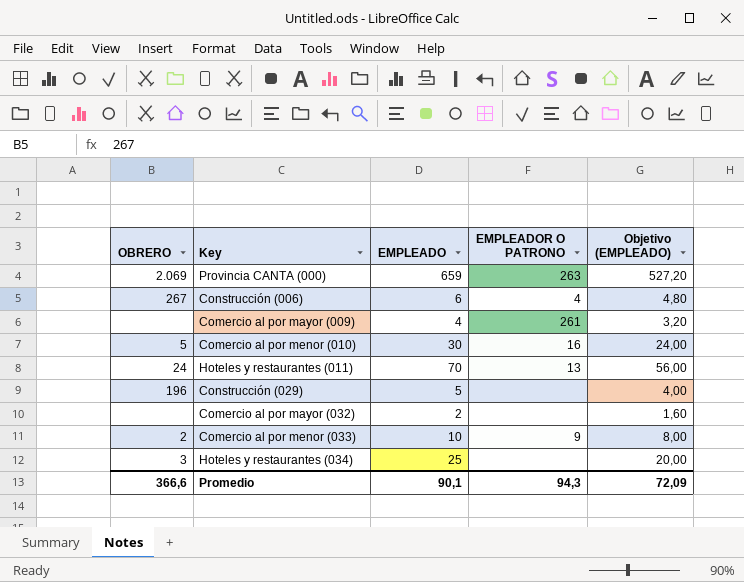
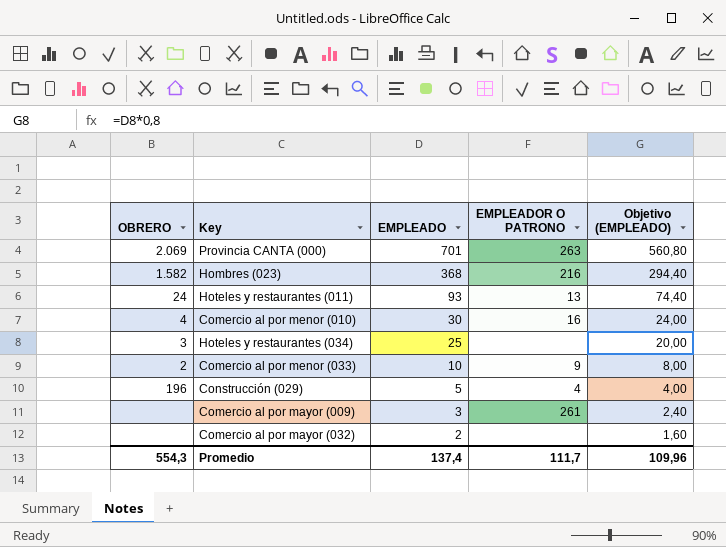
row order: none -> EMPLEADO descending
row Construcción (006): 267 | 6 | 4 | 4,80 -> none
Provincia CANTA (000) | EMPLEADO: 659 -> 701
Provincia CANTA (000) | Objetivo (EMPLEADO): 527,20 -> 560,80
row Hombres (023): none -> 1.582 | 368 | 216 | 294,40
Hoteles y restaurantes (011) | EMPLEADO: 70 -> 93
Hoteles y restaurantes (011) | Objetivo (EMPLEADO): 56,00 -> 74,40
Comercio al por menor (010) | OBRERO: 5 -> 4
Construcción (029) | EMPLEADOR O PATRONO: none -> 4
Comercio al por mayor (009) | EMPLEADO: 4 -> 3
Comercio al por mayor (009) | Objetivo (EMPLEADO): 3,20 -> 2,40
Promedio | OBRERO: 366,6 -> 554,3
Promedio | EMPLEADO: 90,1 -> 137,4
Promedio | EMPLEADOR O PATRONO: 94,3 -> 111,7
Promedio | Objetivo (EMPLEADO): 72,09 -> 109,96

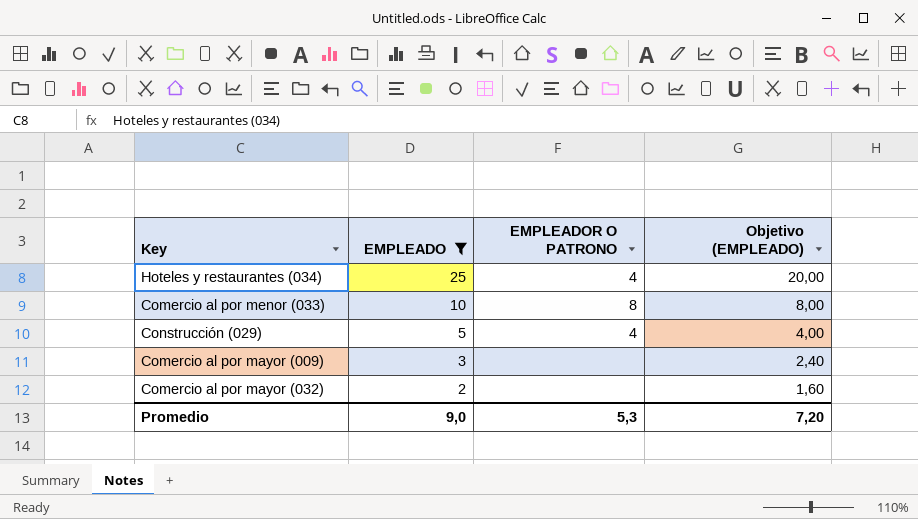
filter: none -> EMPLEADO <= 25
column OBRERO | position: 1 -> none
Hoteles y restaurantes (034) | EMPLEADOR O PATRONO: none -> 4
Comercio al por menor (033) | EMPLEADOR O PATRONO: 9 -> 8
Comercio al por mayor (009) | EMPLEADOR O PATRONO: 261 -> none
Promedio | EMPLEADO: 137,4 -> 9,0
Promedio | EMPLEADOR O PATRONO: 111,7 -> 5,3
Promedio | Objetivo (EMPLEADO): 109,96 -> 7,20

